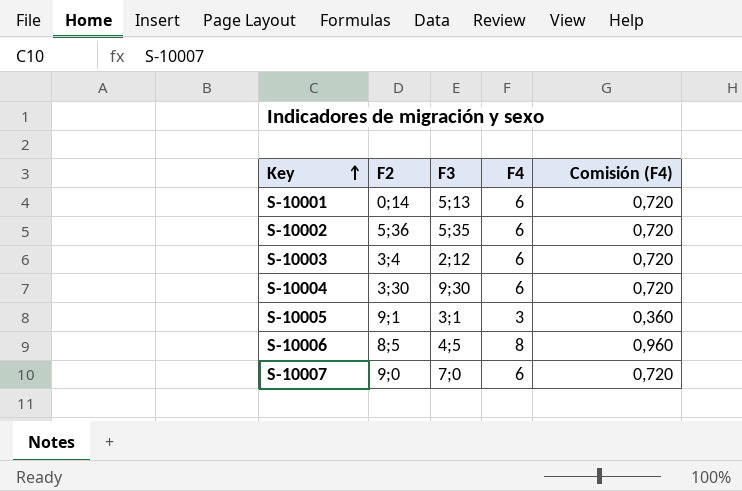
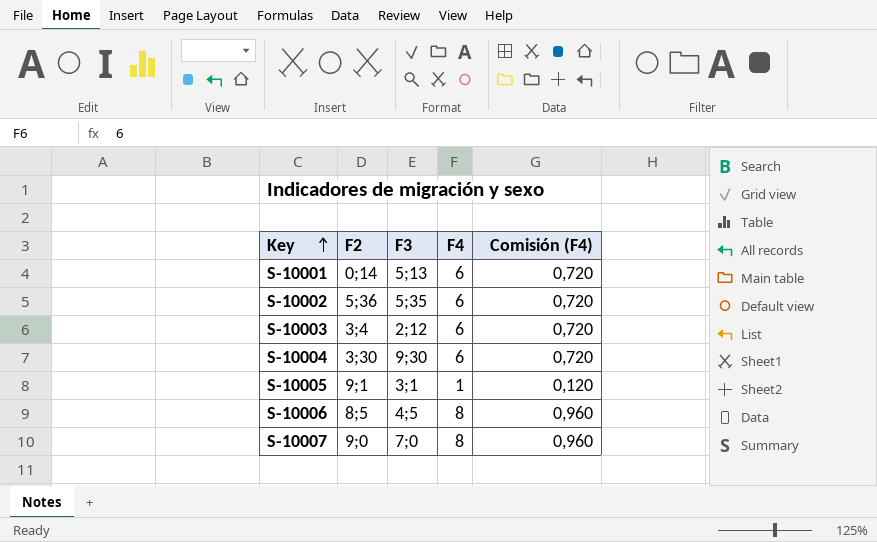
S-10005 | F4: 3 -> 1
S-10005 | Comisión (F4): 0,360 -> 0,120
S-10007 | F4: 6 -> 8
S-10007 | Comisión (F4): 0,720 -> 0,960

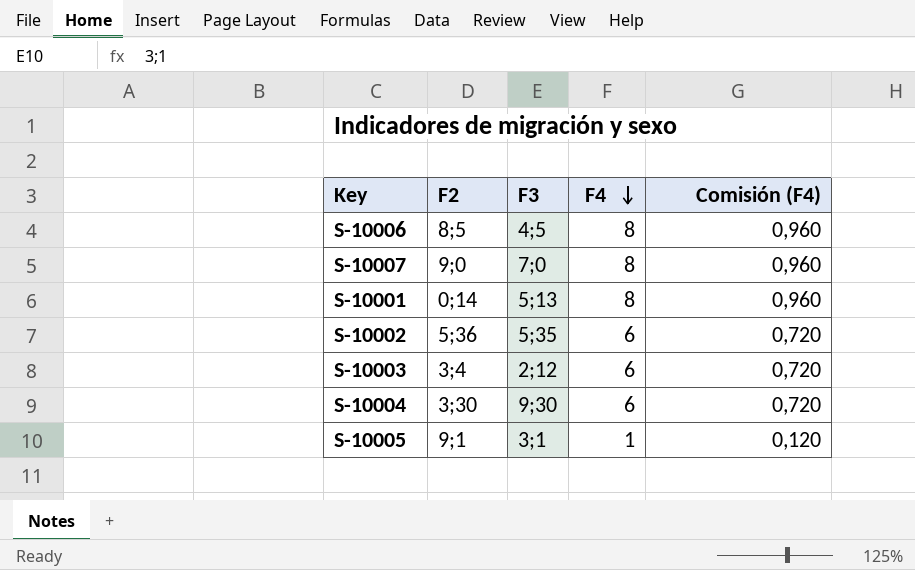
row order: Key ascending -> F4 descending
S-10001 | F4: 6 -> 8
S-10001 | Comisión (F4): 0,720 -> 0,960

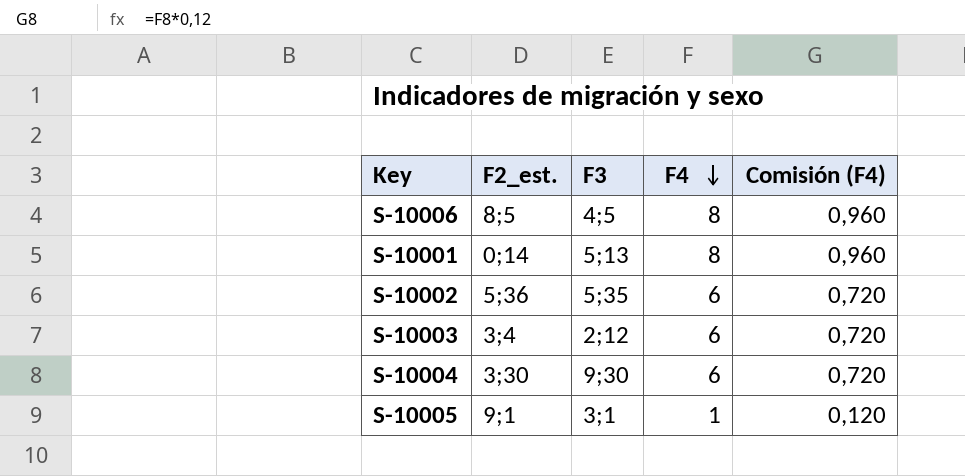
column name: F2 -> F2_est.
row S-10007: 9;0 | 7;0 | 8 | 0,960 -> none

